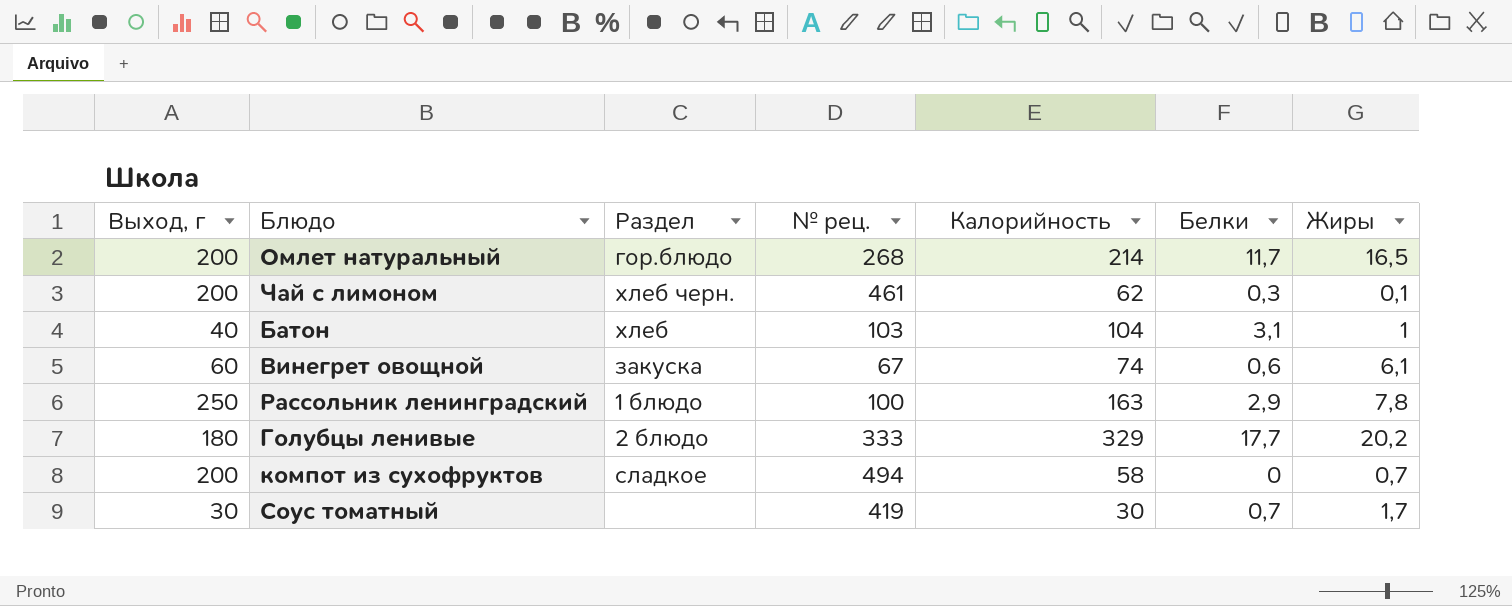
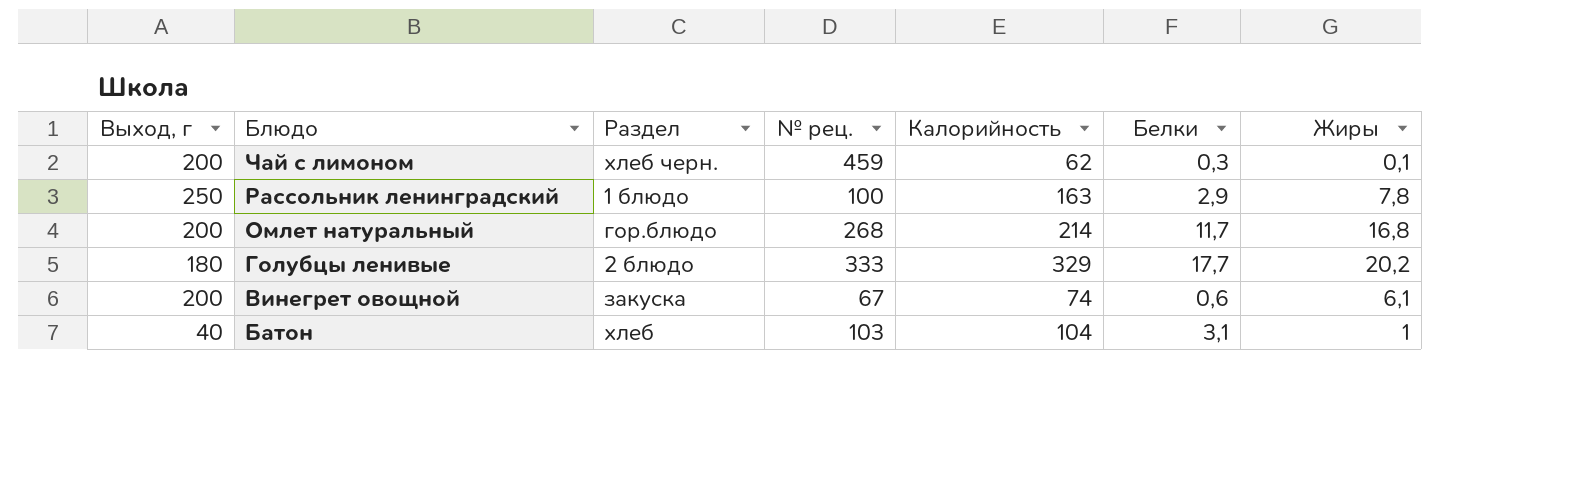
row order: none -> Блюдо descending
row компот из сухофруктов: 200 | сладкое | 494 | 58 | 0 | 0,7 -> none
row Соус томатный: 30 | none | 419 | 30 | 0,7 | 1,7 -> none
Чай с лимоном | № рец.: 461 -> 459
Омлет натуральный | Жиры: 16,5 -> 16,8
Винегрет овощной | Выход, г: 60 -> 200

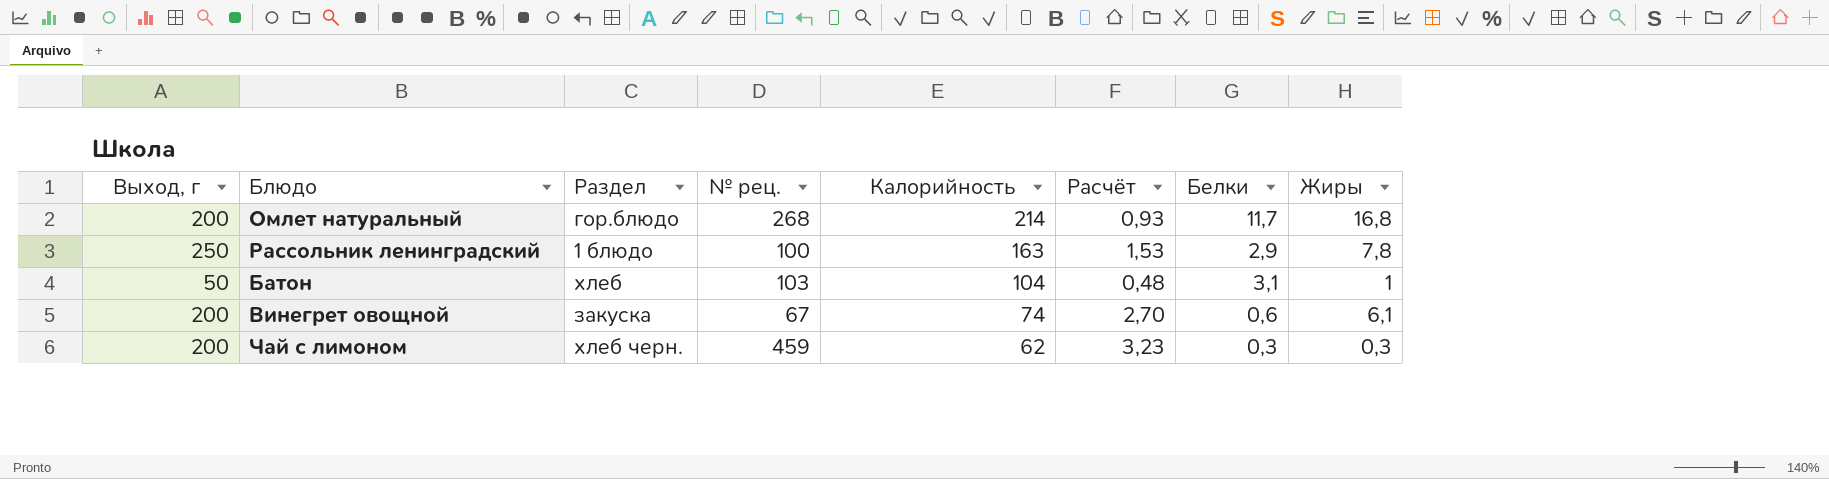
row order: Блюдо descending -> Калорийность descending
column Расчёт | formula: none -> [Выход, г] / [Калорийность]
row Голубцы ленивые: 180 | 2 блюдо | 333 | 329 | 17,7 | 20,2 -> none
Батон | Выход, г: 40 -> 50
Чай с лимоном | Жиры: 0,1 -> 0,3

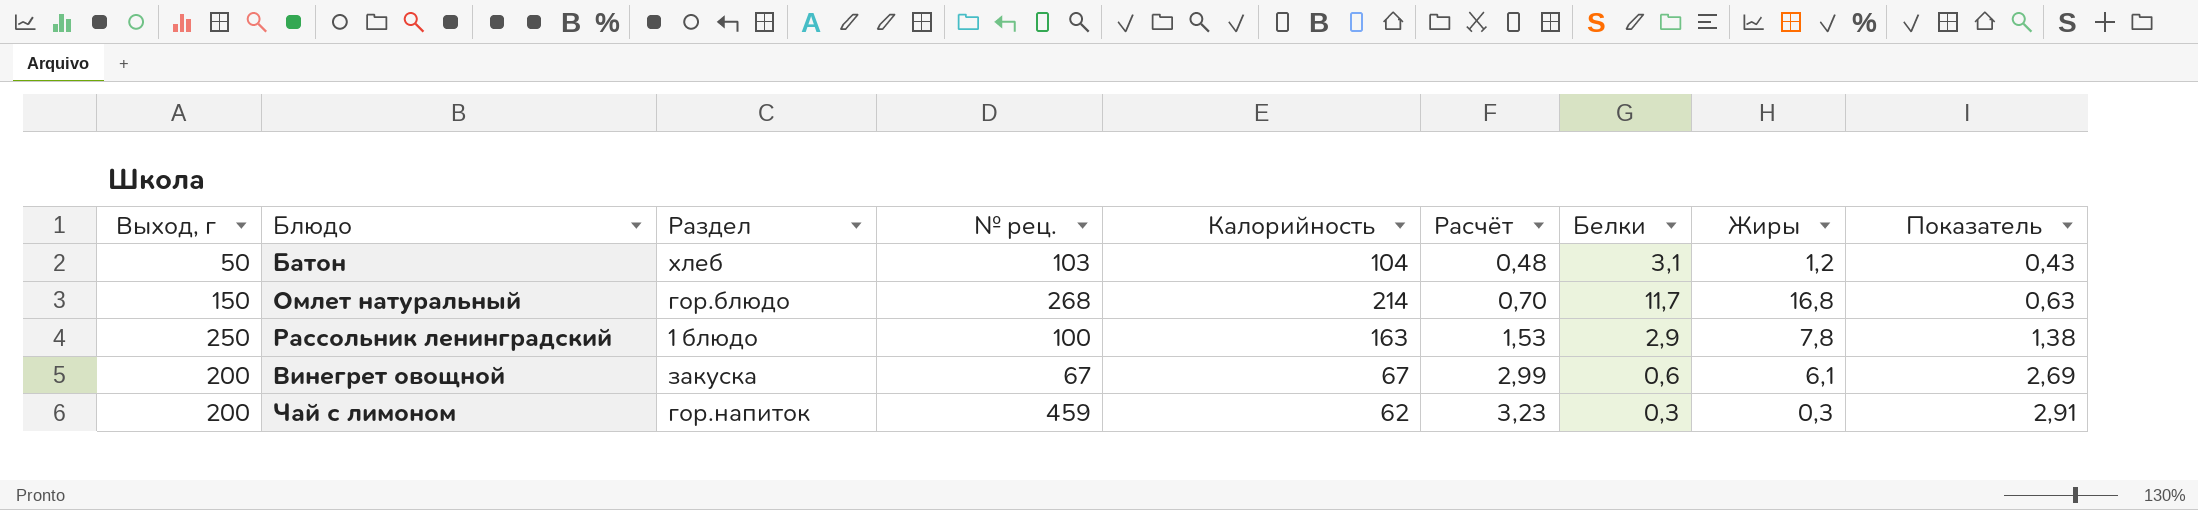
row order: Калорийность descending -> Расчёт ascending
column Показатель | formula: none -> [Расчёт] * 0,9
Батон | Жиры: 1 -> 1,2
Омлет натуральный | Выход, г: 200 -> 150
Омлет натуральный | Расчёт: 0,93 -> 0,70
Винегрет овощной | Калорийность: 74 -> 67
Винегрет овощной | Расчёт: 2,70 -> 2,99
Чай с лимоном | Раздел: хлеб черн. -> гор.напиток

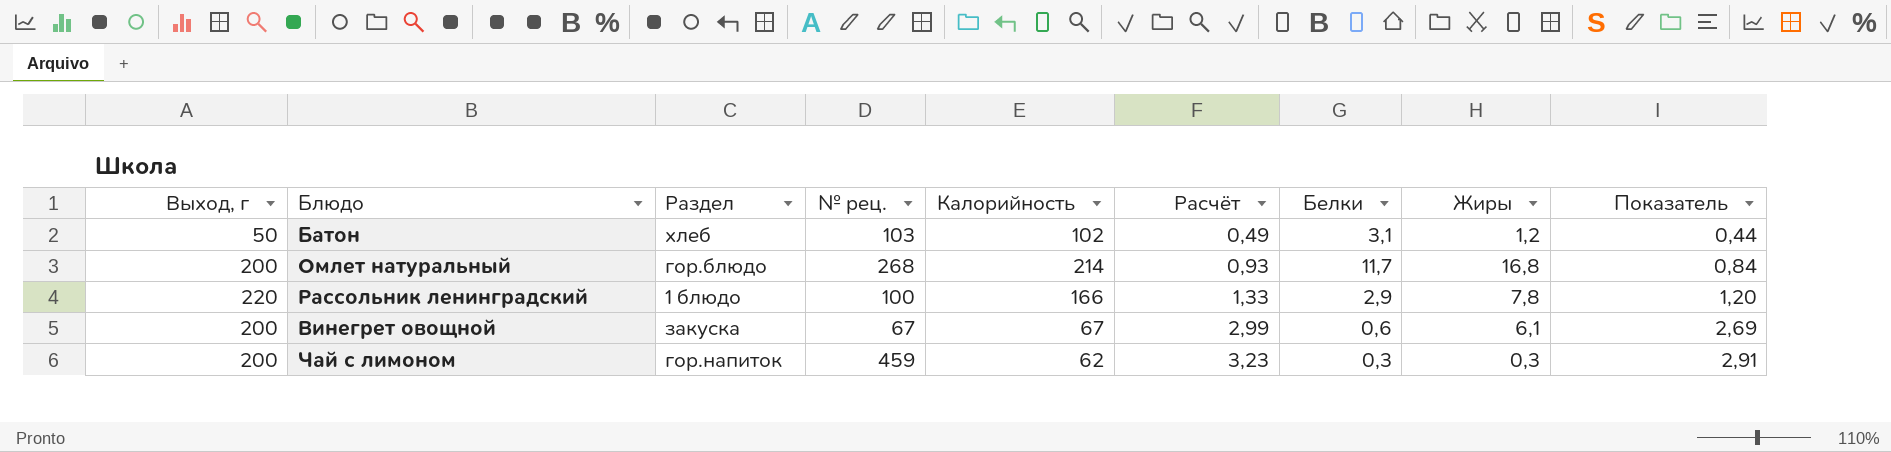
Батон | Калорийность: 104 -> 102
Батон | Расчёт: 0,48 -> 0,49
Батон | Показатель: 0,43 -> 0,44
Омлет натуральный | Выход, г: 150 -> 200
Омлет натуральный | Расчёт: 0,70 -> 0,93
Омлет натуральный | Показатель: 0,63 -> 0,84
Рассольник ленинградский | Выход, г: 250 -> 220
Рассольник ленинградский | Калорийность: 163 -> 166
Рассольник ленинградский | Расчёт: 1,53 -> 1,33
Рассольник ленинградский | Показатель: 1,38 -> 1,20

